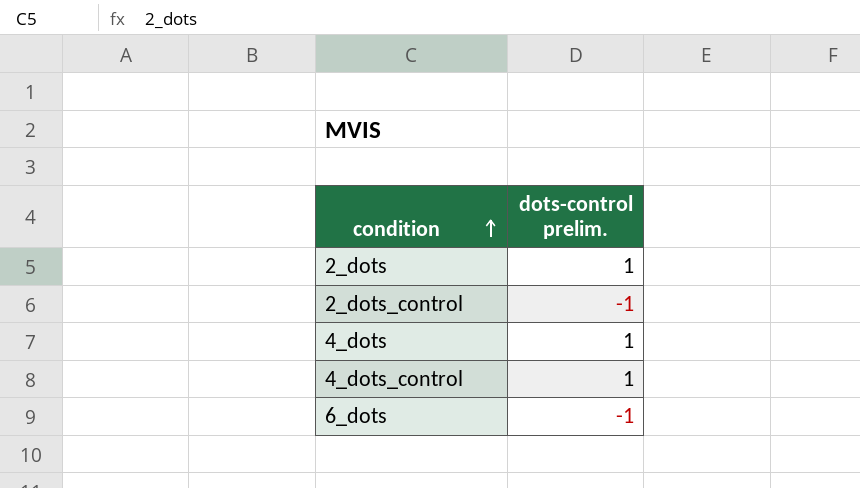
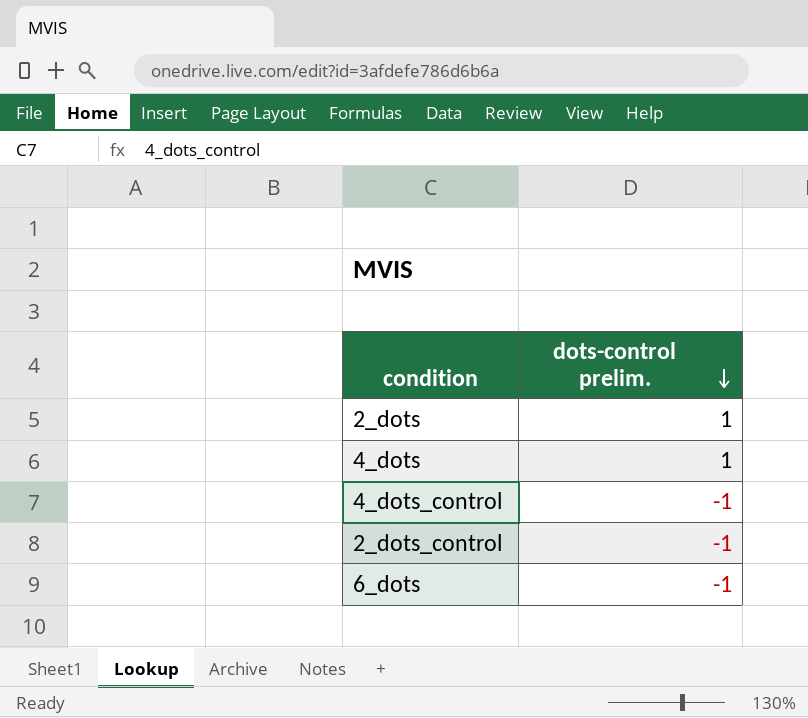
row order: condition ascending -> dots-control prelim. descending
4_dots_control | dots-control prelim.: 1 -> -1

